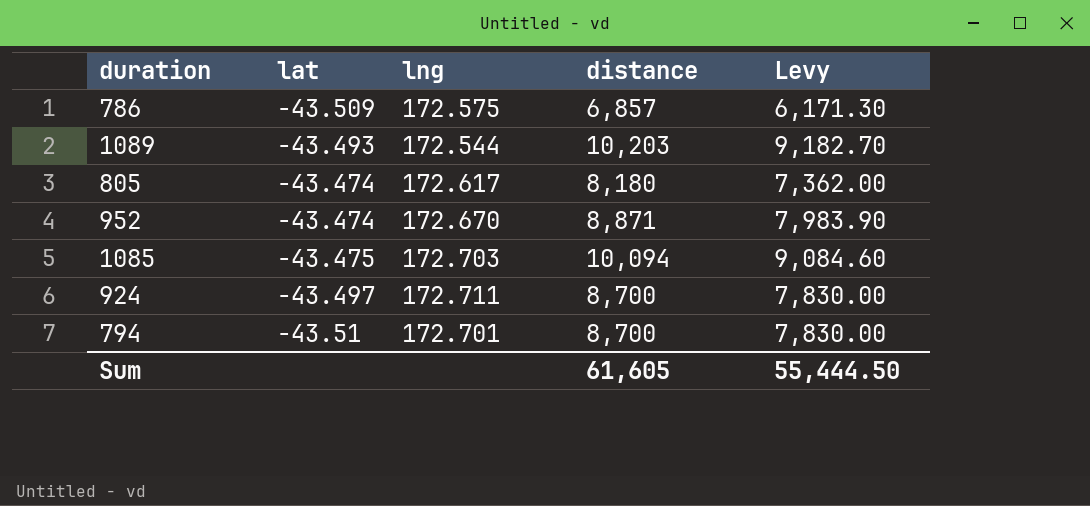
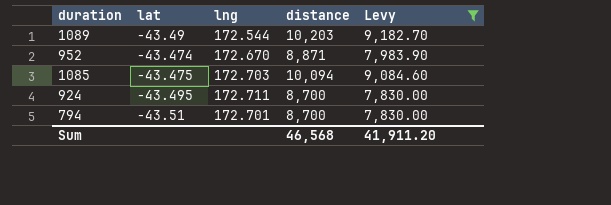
filter: none -> Levy >= 7,830.00
1089 | lat: -43.493 -> -43.49
924 | lat: -43.497 -> -43.495
Sum | distance: 61,605 -> 46,568
Sum | Levy: 55,444.50 -> 41,911.20

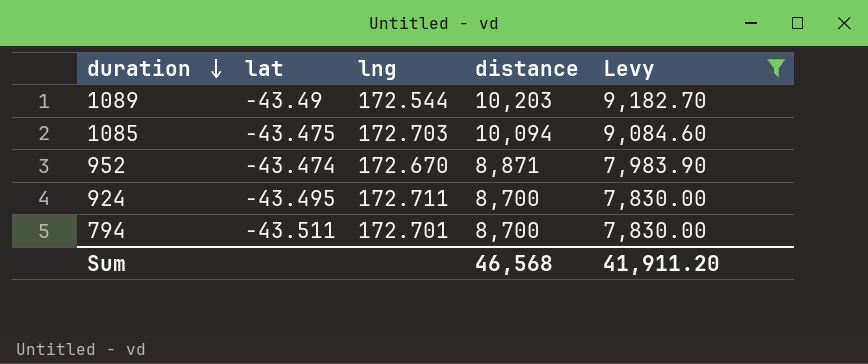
row order: none -> duration descending
794 | lat: -43.51 -> -43.511

